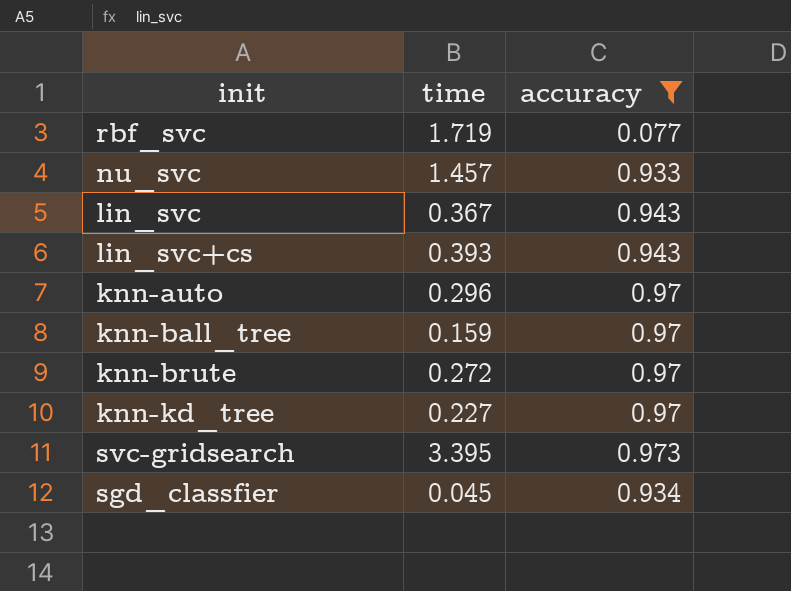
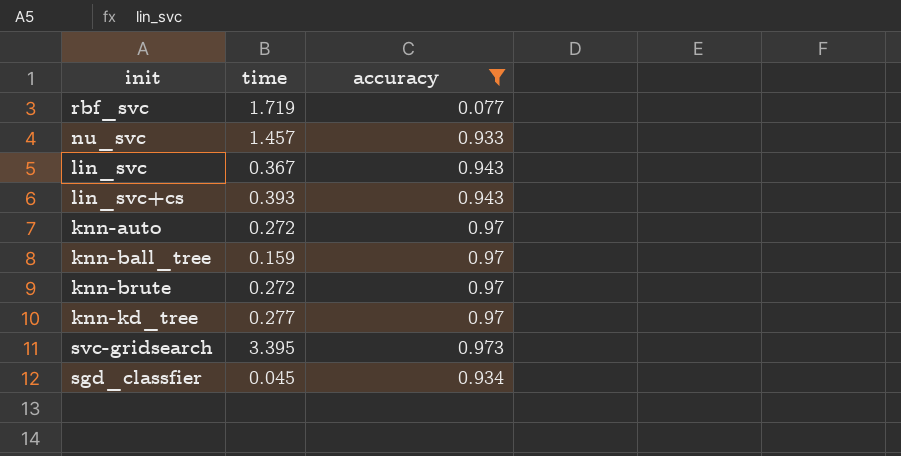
knn-auto | time: 0.296 -> 0.272
knn-kd_tree | time: 0.227 -> 0.277

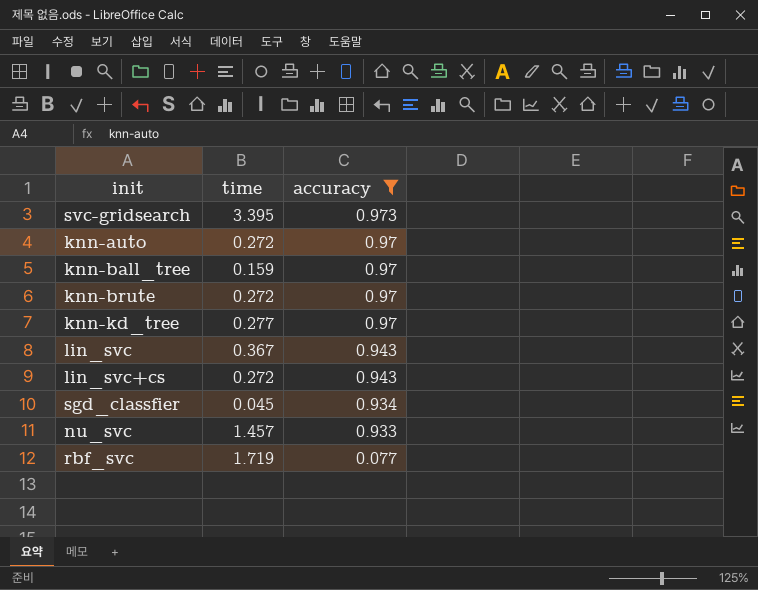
row order: none -> accuracy descending
lin_svc+cs | time: 0.393 -> 0.272

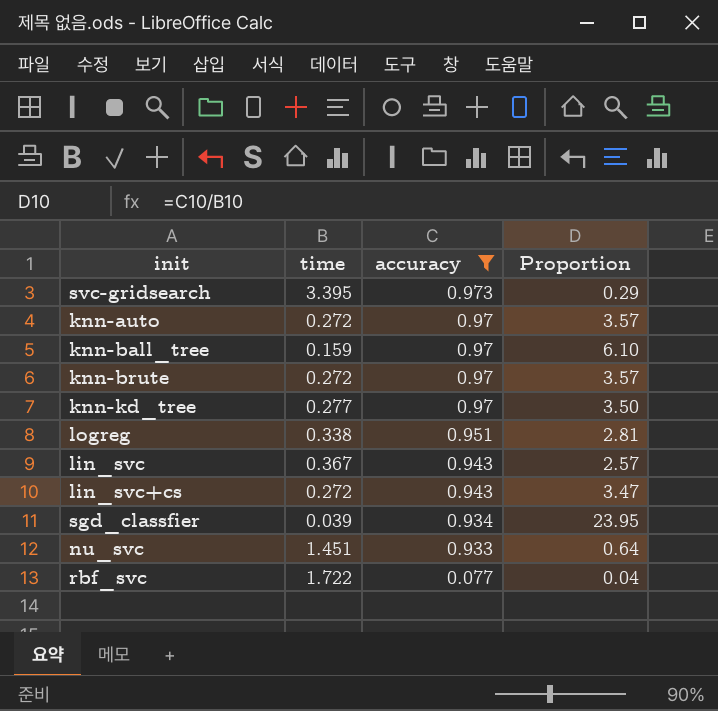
column Proportion | formula: none -> [accuracy] / [time]
row logreg: none -> 0.338 | 0.951 | 2.81
sgd_classfier | time: 0.045 -> 0.039
nu_svc | time: 1.457 -> 1.451
rbf_svc | time: 1.719 -> 1.722

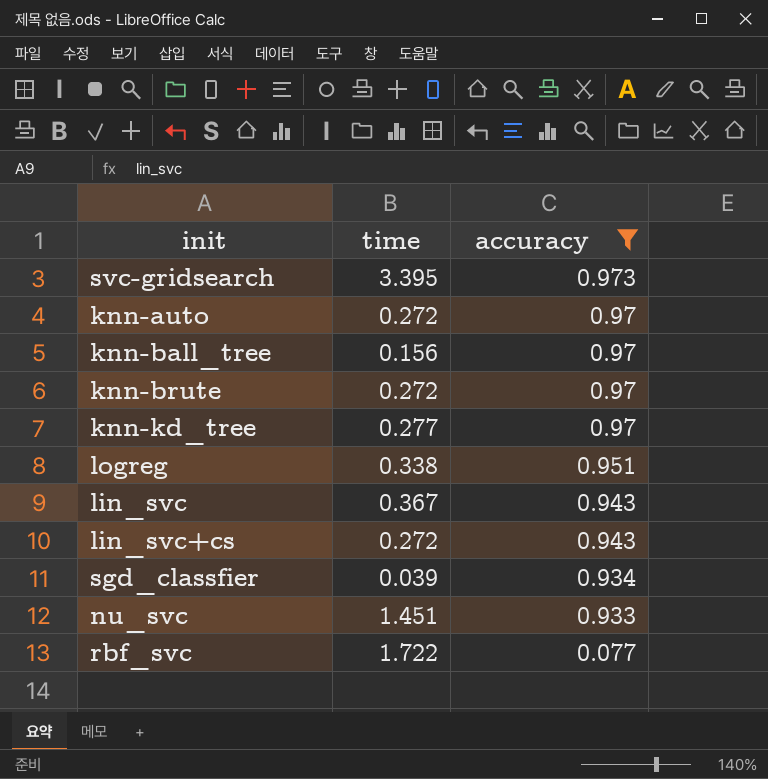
column Proportion | formula: [accuracy] / [time] -> none
knn-ball_tree | time: 0.159 -> 0.156

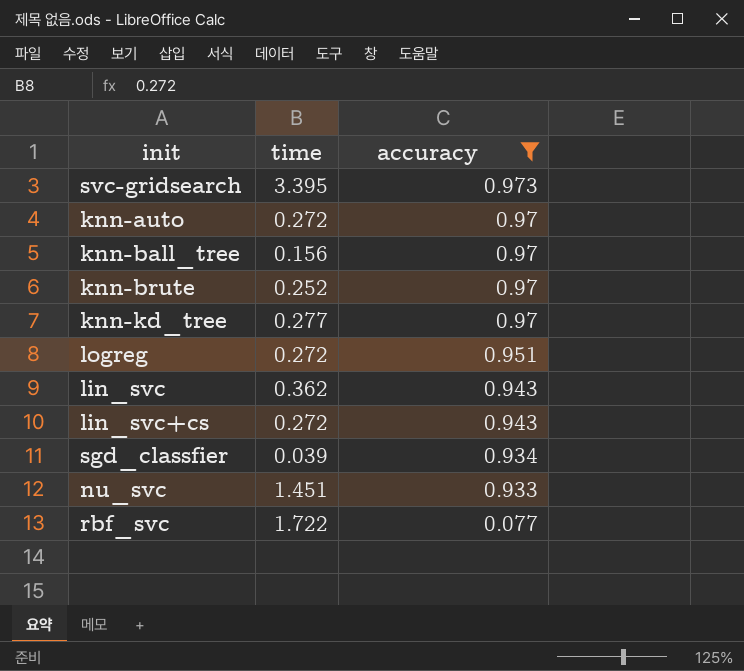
knn-brute | time: 0.272 -> 0.252
logreg | time: 0.338 -> 0.272
lin_svc | time: 0.367 -> 0.362

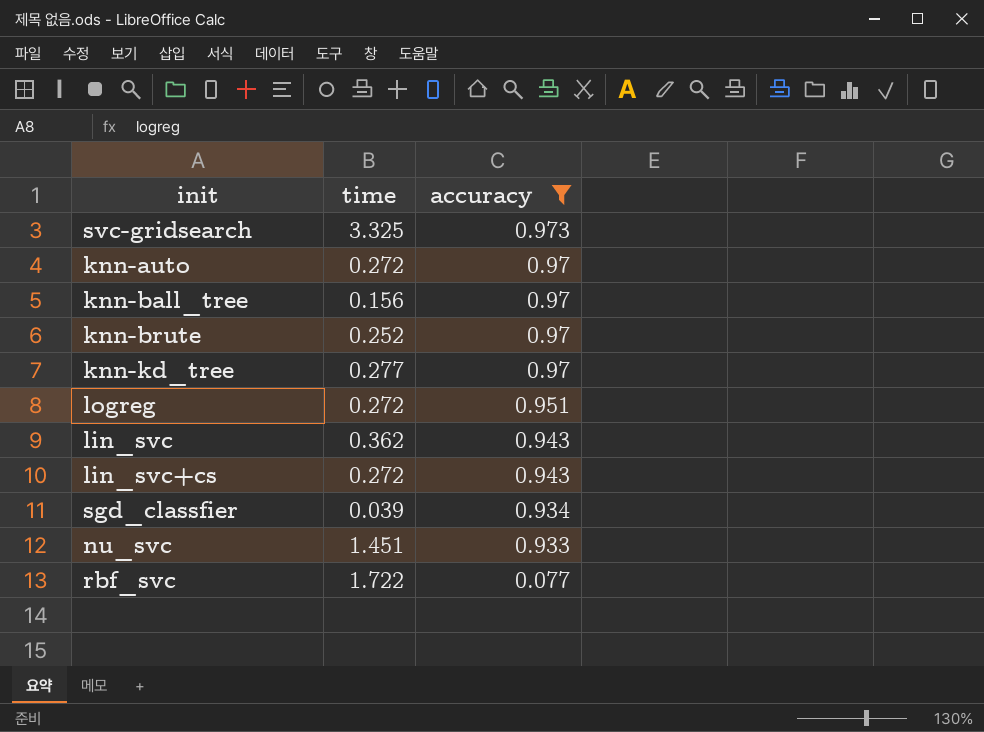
svc-gridsearch | time: 3.395 -> 3.325

